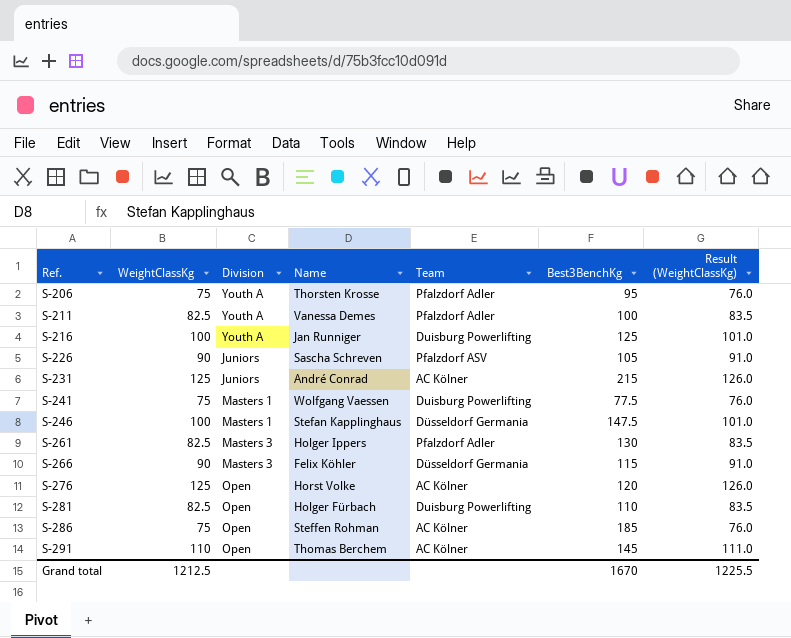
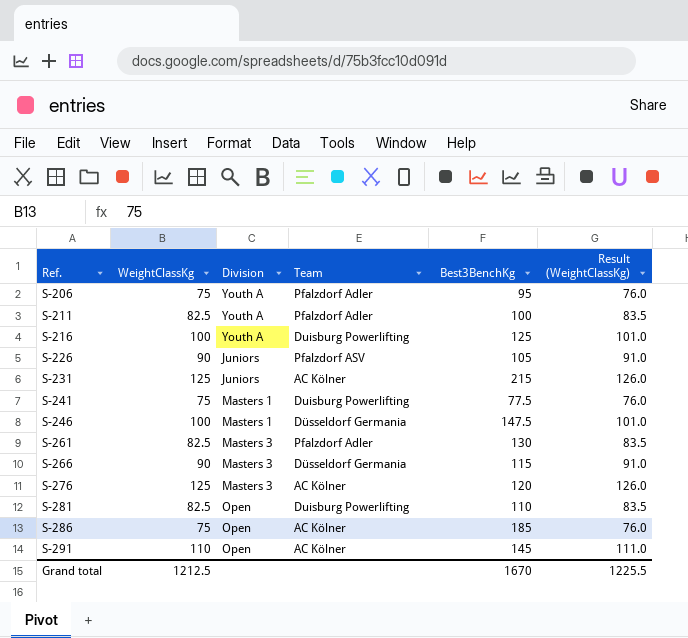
column Name | position: 4 -> none
S-276 | Division: Open -> Masters 3

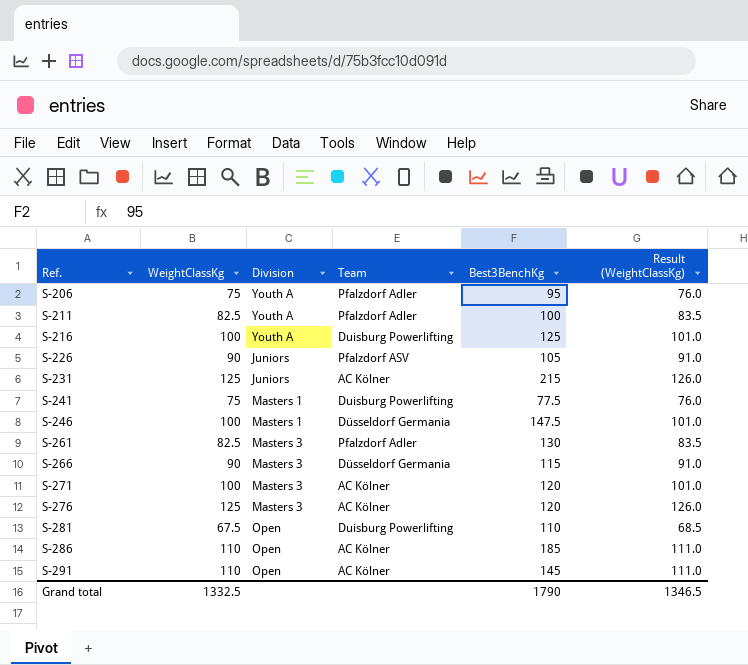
row S-271: none -> 100 | Masters 3 | AC Kölner | 120 | 101.0
S-281 | WeightClassKg: 82.5 -> 67.5
S-281 | Result (WeightClassKg): 83.5 -> 68.5
S-286 | WeightClassKg: 75 -> 110
S-286 | Result (WeightClassKg): 76.0 -> 111.0
Grand total | WeightClassKg: 1212.5 -> 1332.5
Grand total | Best3BenchKg: 1670 -> 1790
Grand total | Result (WeightClassKg): 1225.5 -> 1346.5

